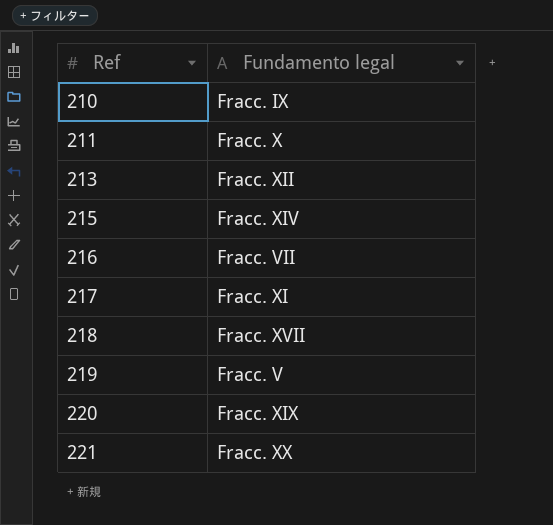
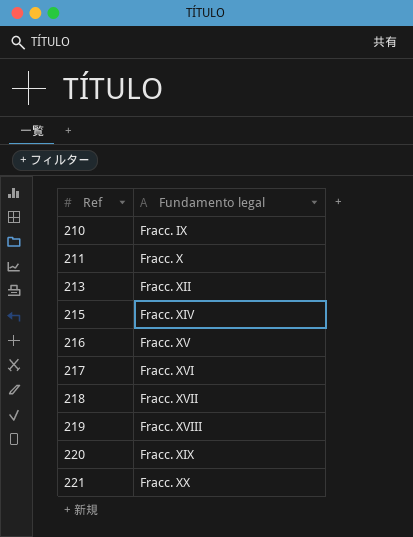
216 | Fundamento legal: Fracc. VII -> Fracc. XV
217 | Fundamento legal: Fracc. XI -> Fracc. XVI
219 | Fundamento legal: Fracc. V -> Fracc. XVIII

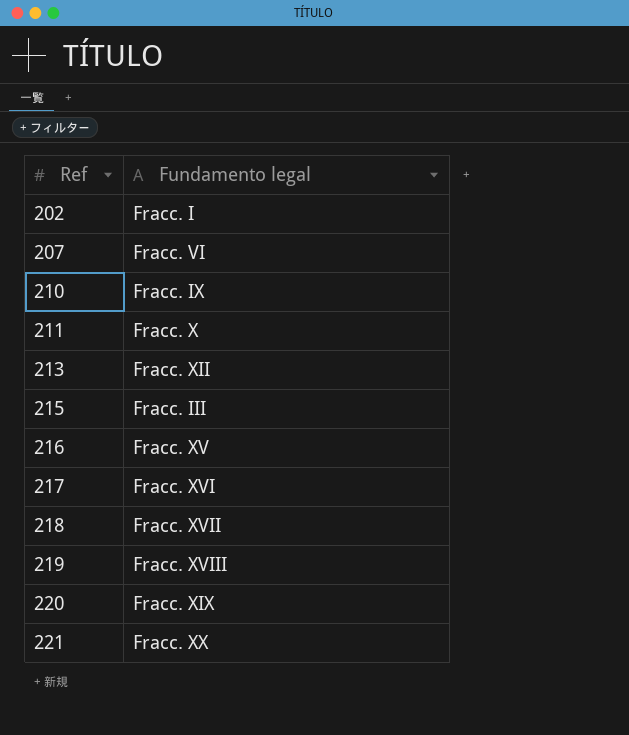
row 202: none -> Fracc. I
row 207: none -> Fracc. VI
215 | Fundamento legal: Fracc. XIV -> Fracc. III

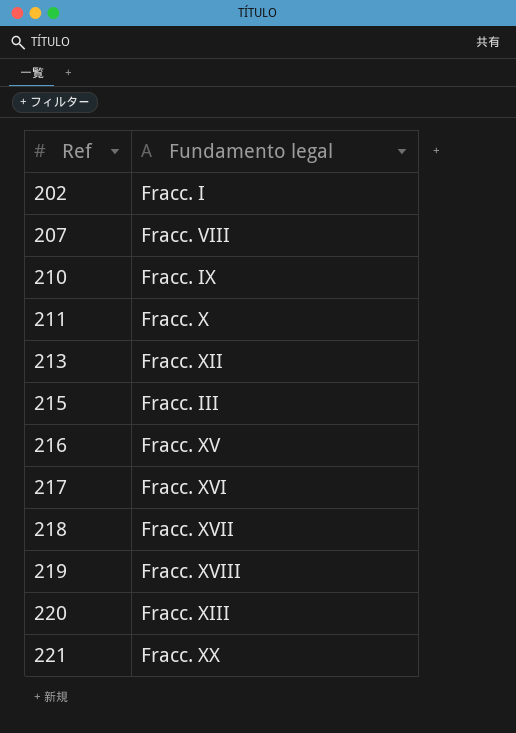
207 | Fundamento legal: Fracc. VI -> Fracc. VIII
220 | Fundamento legal: Fracc. XIX -> Fracc. XIII

